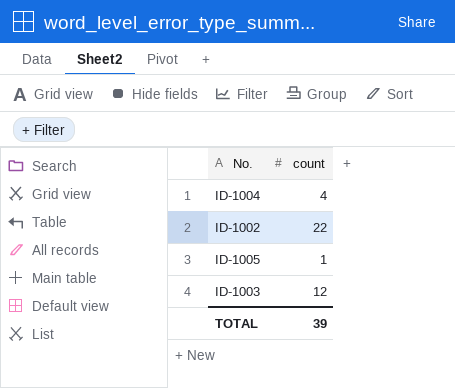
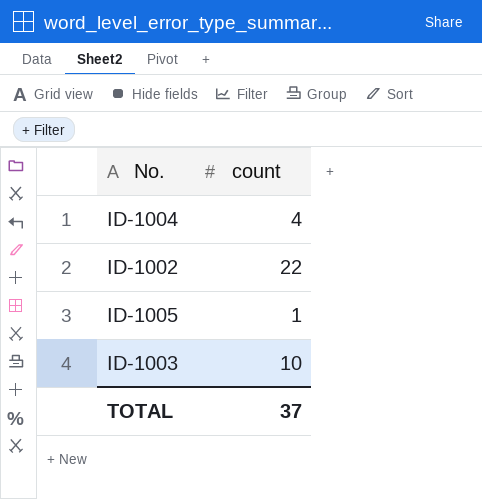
ID-1003 | count: 12 -> 10
TOTAL | count: 39 -> 37

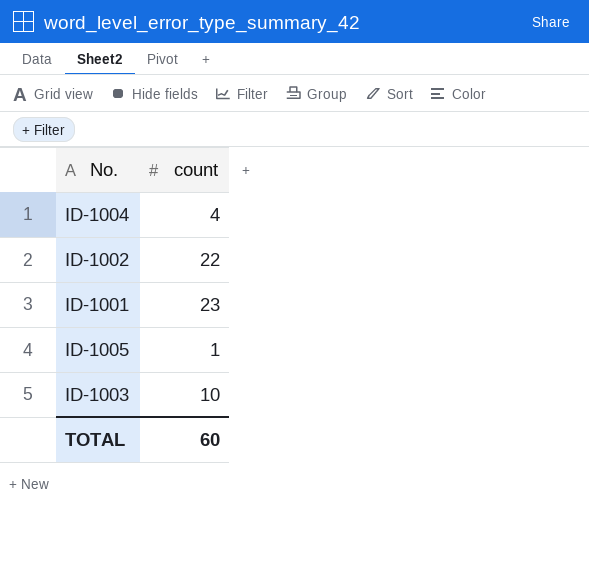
row ID-1001: none -> 23
TOTAL | count: 37 -> 60

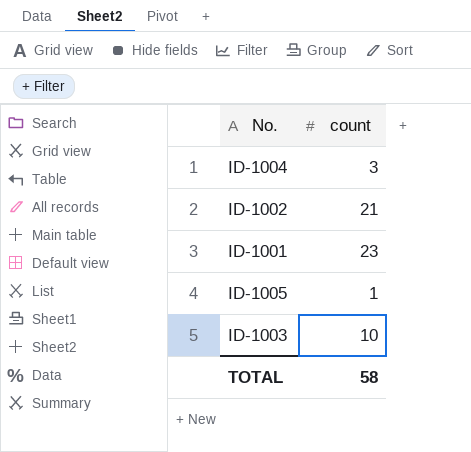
ID-1004 | count: 4 -> 3
ID-1002 | count: 22 -> 21
TOTAL | count: 60 -> 58

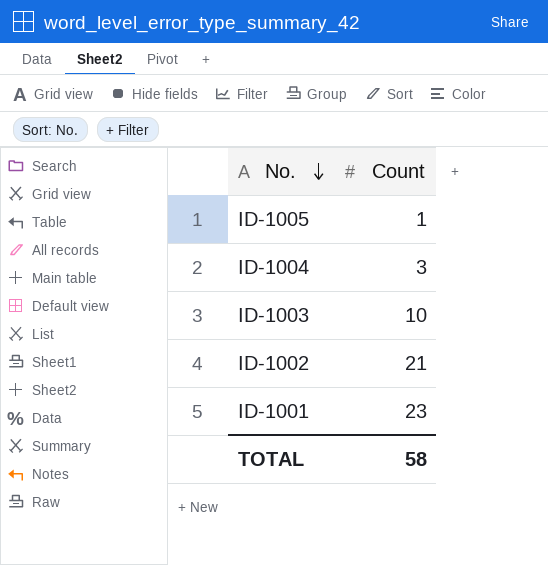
row order: none -> No. descending
column name: count -> Count

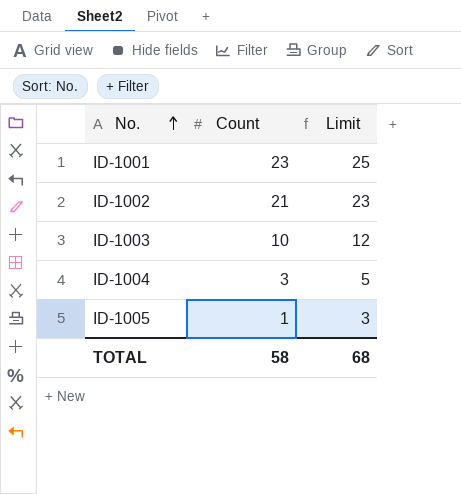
row order: No. descending -> No. ascending
column Limit | formula: none -> [Count] + 2

